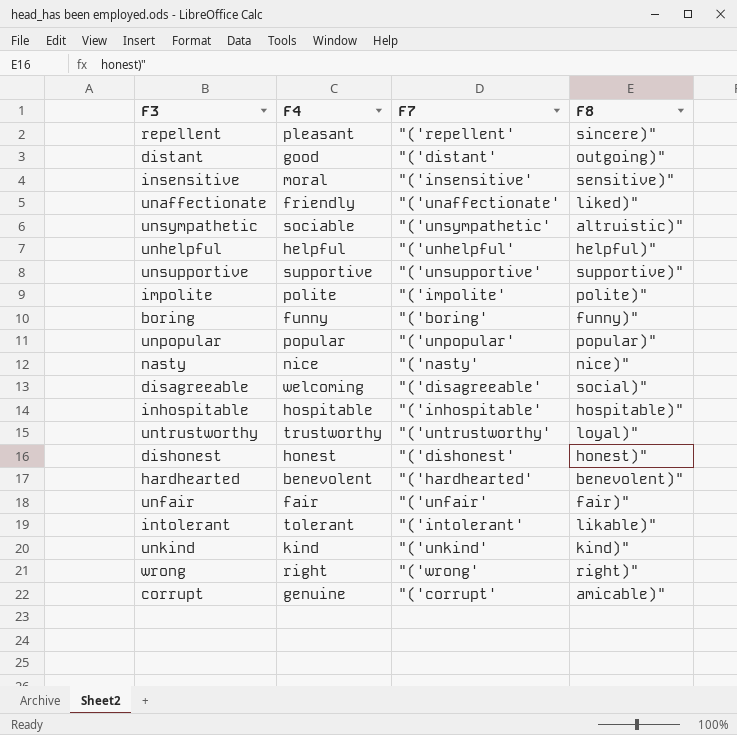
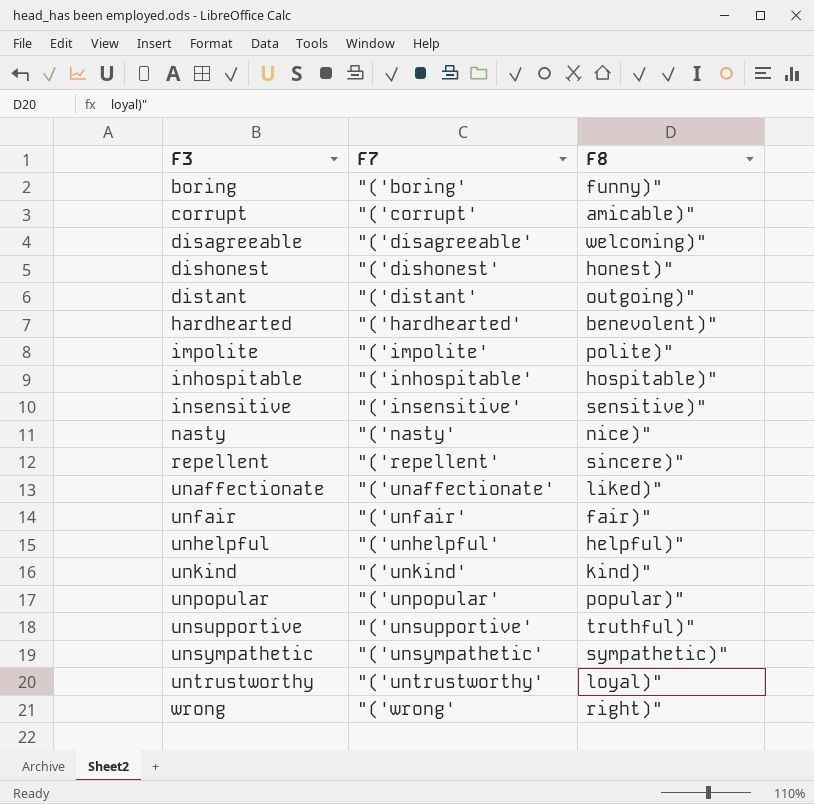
row order: none -> F3 ascending
column F4 | position: 2 -> none
row intolerant: tolerant | "('intolerant' | likable)" -> none
disagreeable | F8: social)" -> welcoming)"
unsupportive | F8: supportive)" -> truthful)"
unsympathetic | F8: altruistic)" -> sympathetic)"

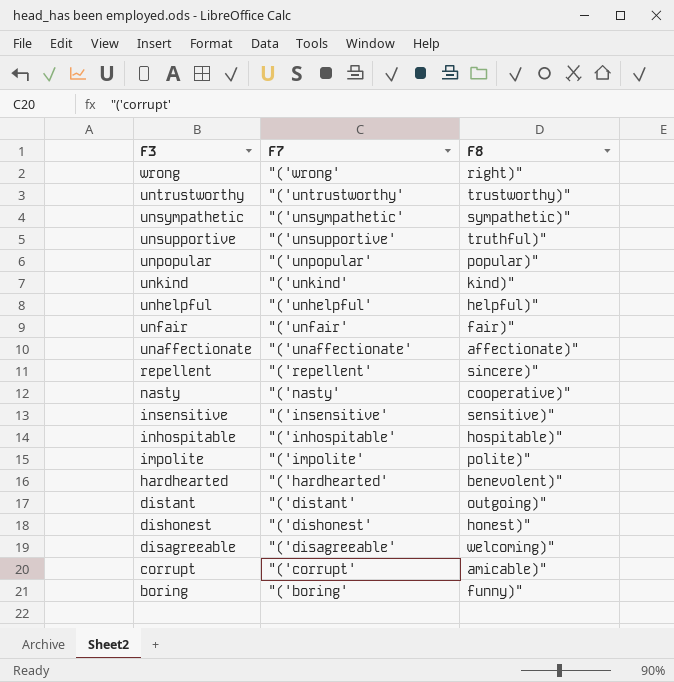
row order: F3 ascending -> F3 descending
untrustworthy | F8: loyal)" -> trustworthy)"
unaffectionate | F8: liked)" -> affectionate)"
nasty | F8: nice)" -> cooperative)"

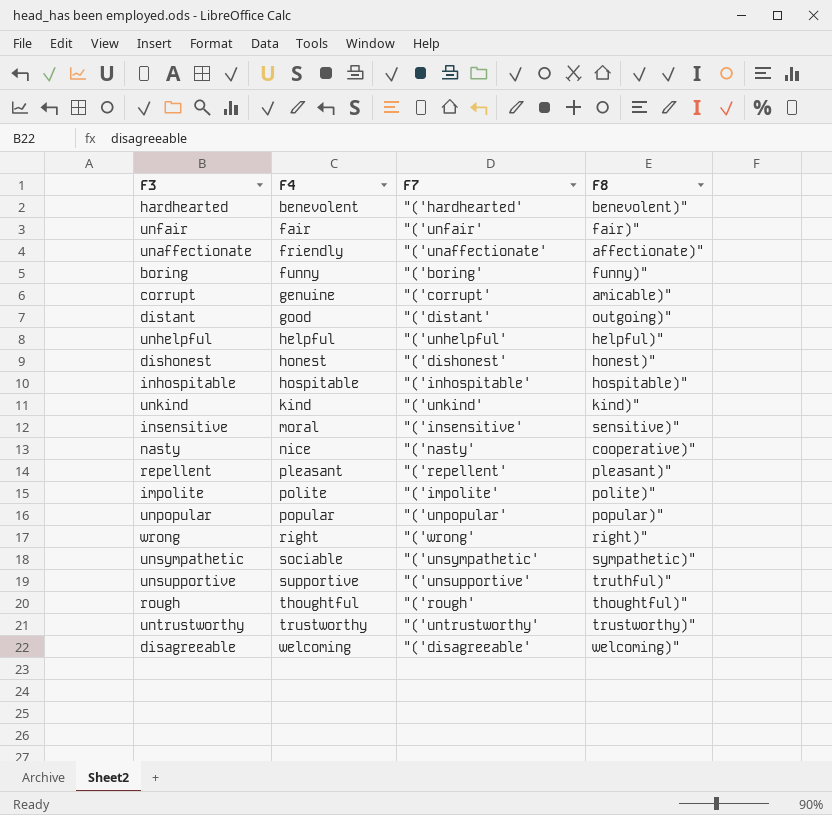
row order: F3 descending -> F4 ascending
column F4 | position: none -> 2
repellent | F8: sincere)" -> pleasant)"
row rough: none -> thoughtful | "('rough' | thoughtful)"

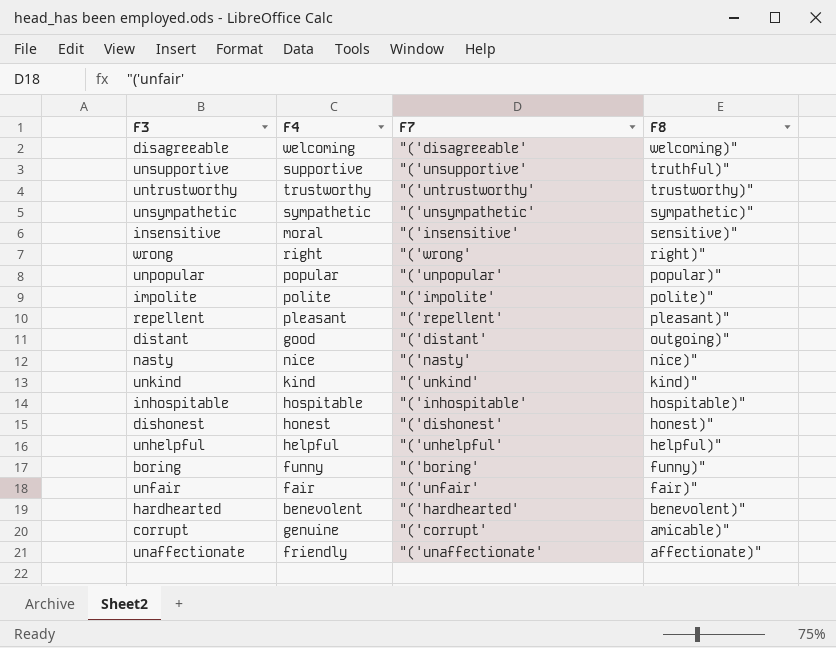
row order: F4 ascending -> F8 descending
row rough: thoughtful | "('rough' | thoughtful)" -> none
unsympathetic | F4: sociable -> sympathetic
nasty | F8: cooperative)" -> nice)"

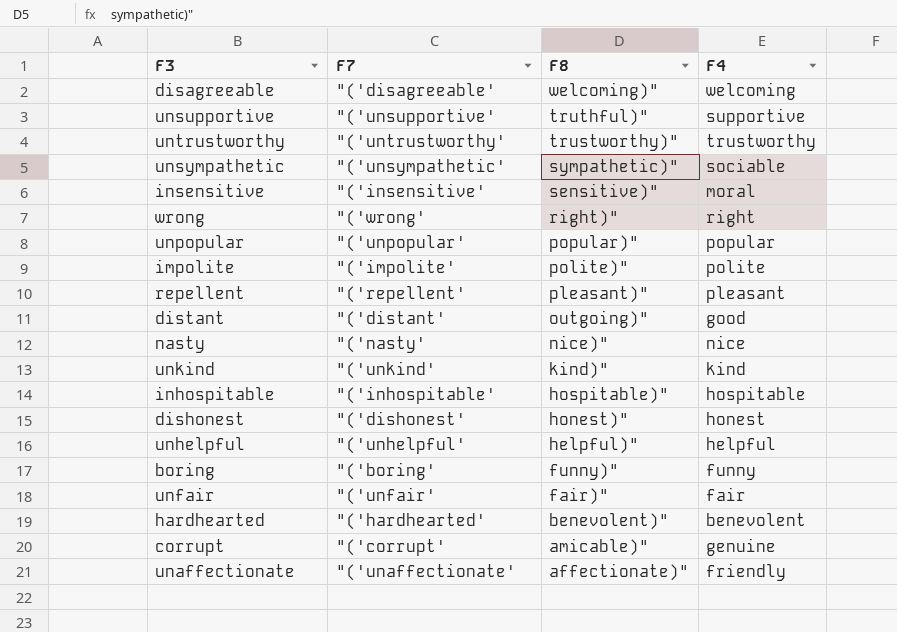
column F4 | position: 2 -> 4
unsympathetic | F4: sympathetic -> sociable

